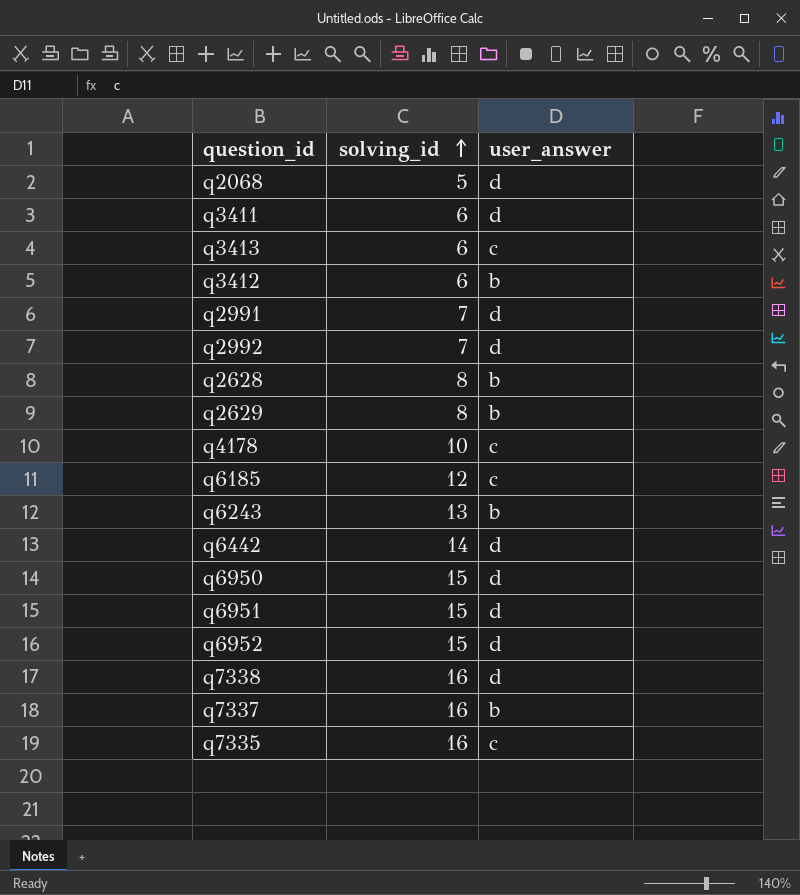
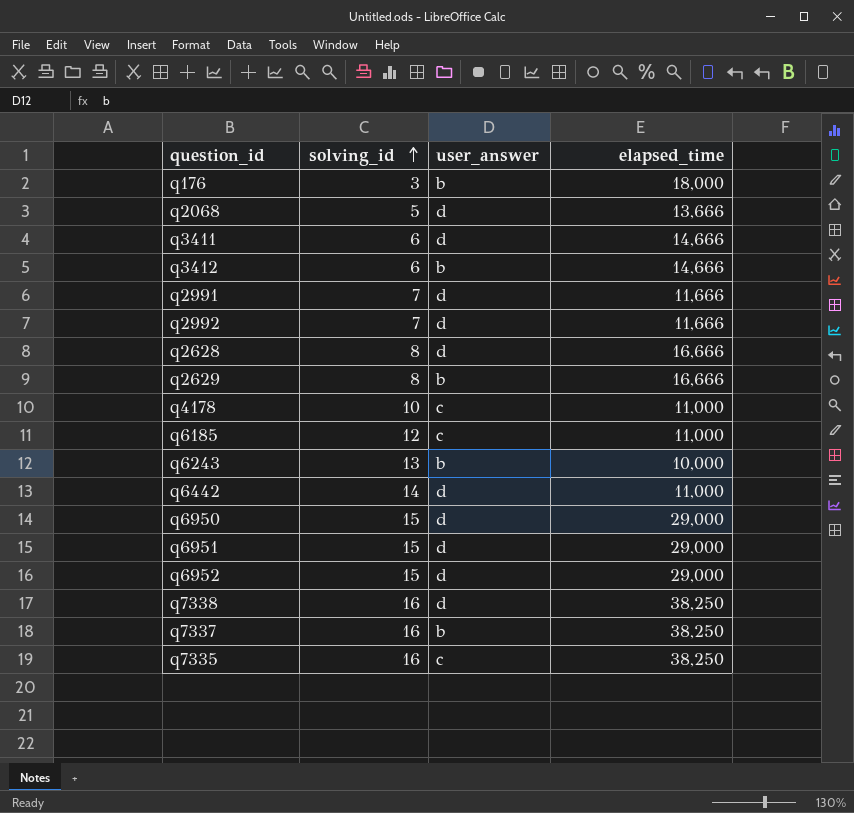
column elapsed_time | position: none -> 4
row q3413: 6 | c -> none
row q176: none -> 3 | b | 18,000
q2628 | user_answer: b -> d

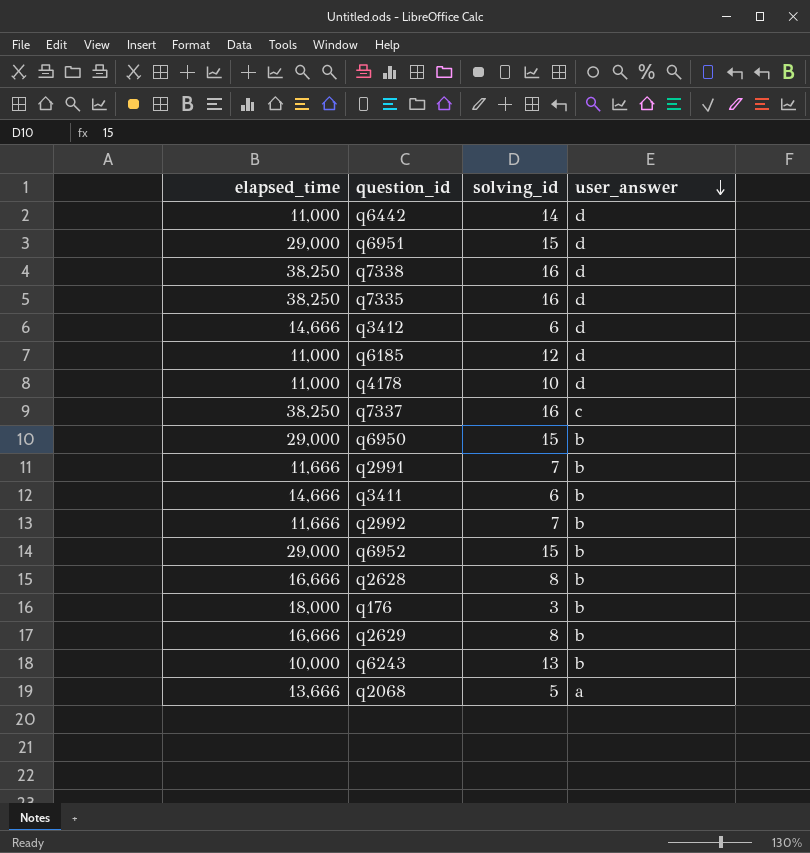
row order: solving_id ascending -> user_answer descending
column elapsed_time | position: 4 -> 1
q7335 | user_answer: c -> d
q3412 | user_answer: b -> d
q6185 | user_answer: c -> d
q4178 | user_answer: c -> d
q7337 | user_answer: b -> c
q6950 | user_answer: d -> b
q2991 | user_answer: d -> b
q3411 | user_answer: d -> b
q2992 | user_answer: d -> b
q6952 | user_answer: d -> b
q2628 | user_answer: d -> b
q2068 | user_answer: d -> a

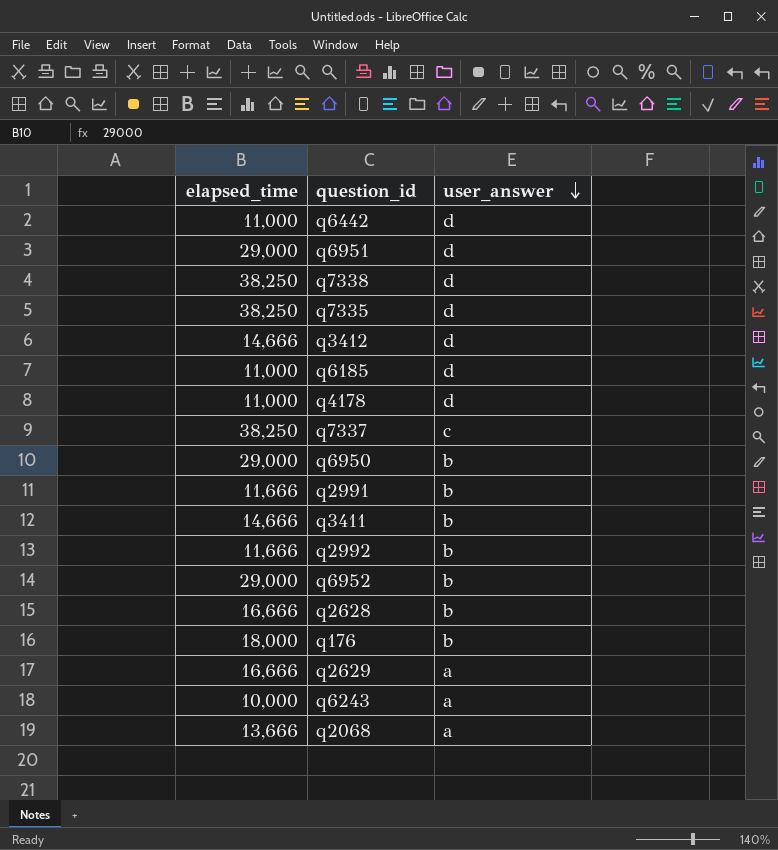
column solving_id | position: 3 -> none
q2629 | user_answer: b -> a
q6243 | user_answer: b -> a

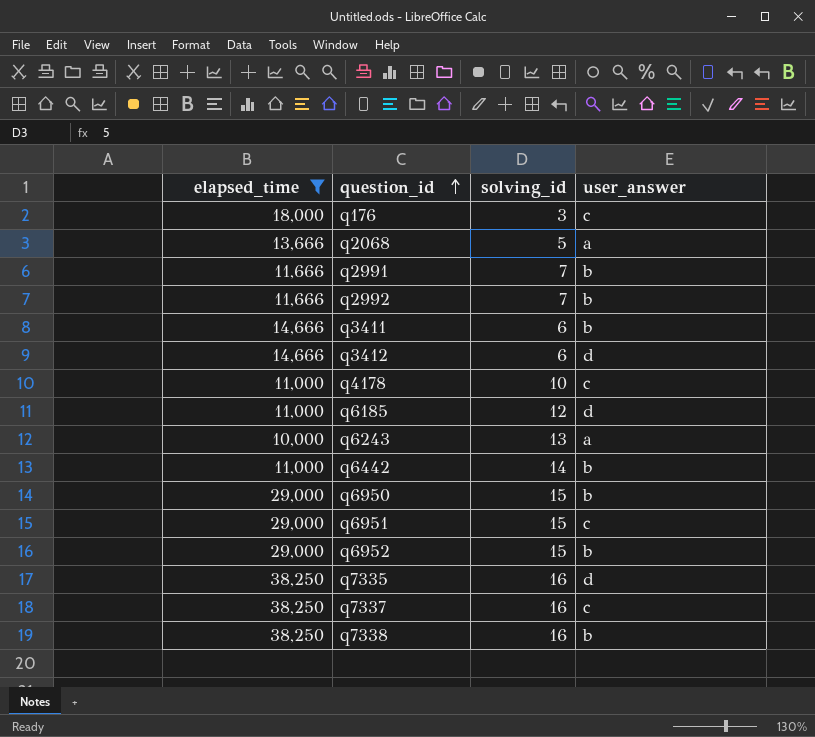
filter: none -> elapsed_time != 16,666
row order: user_answer descending -> question_id ascending
column solving_id | position: none -> 3
q176 | user_answer: b -> c
q4178 | user_answer: d -> c
q6442 | user_answer: d -> b
q6951 | user_answer: d -> c
q7338 | user_answer: d -> b

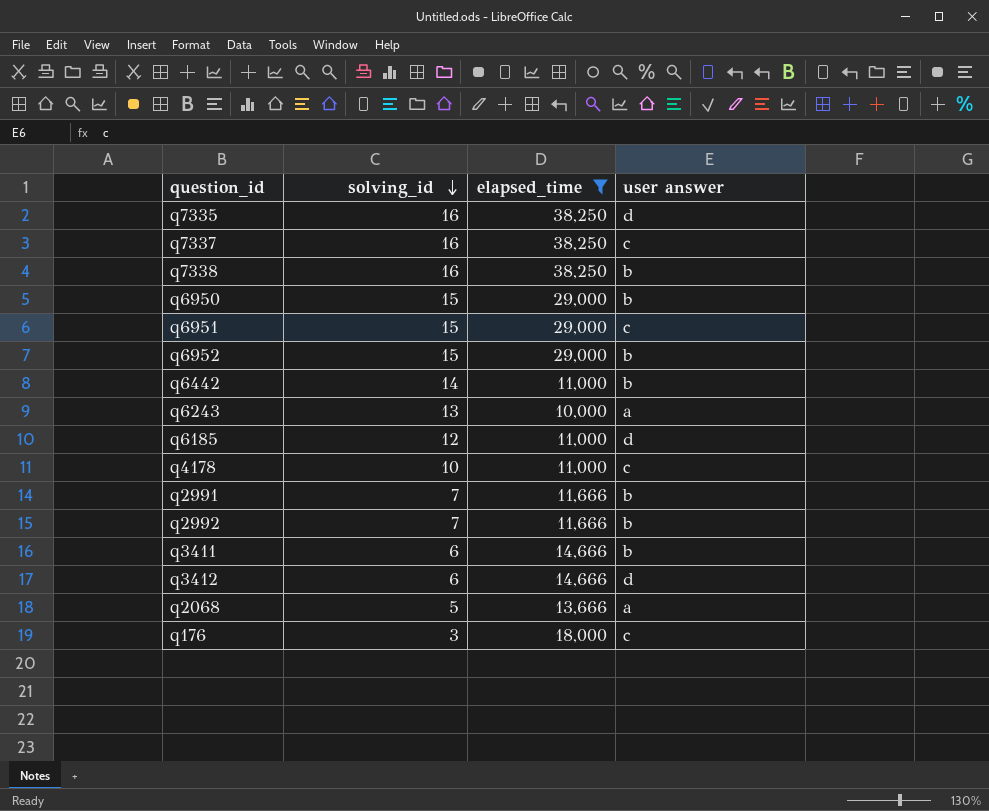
row order: question_id ascending -> solving_id descending
column elapsed_time | position: 1 -> 3
column name: user_answer -> user answer

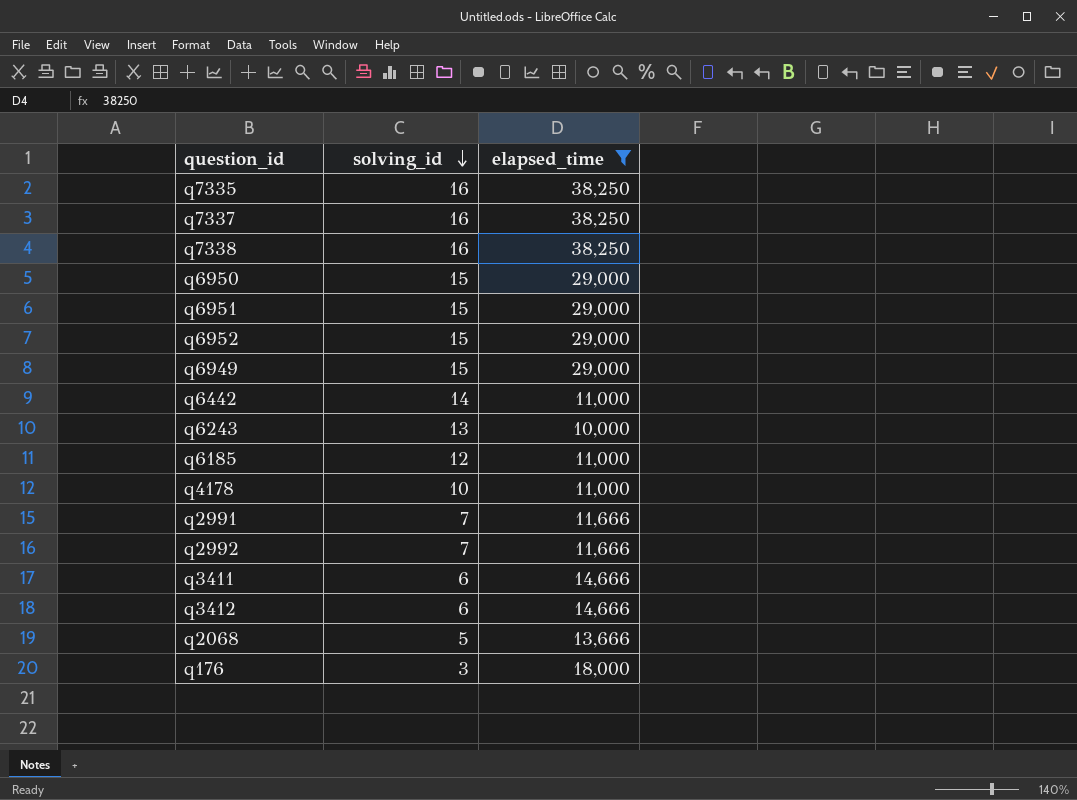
column user answer | position: 4 -> none
row q6949: none -> 15 | 29,000

